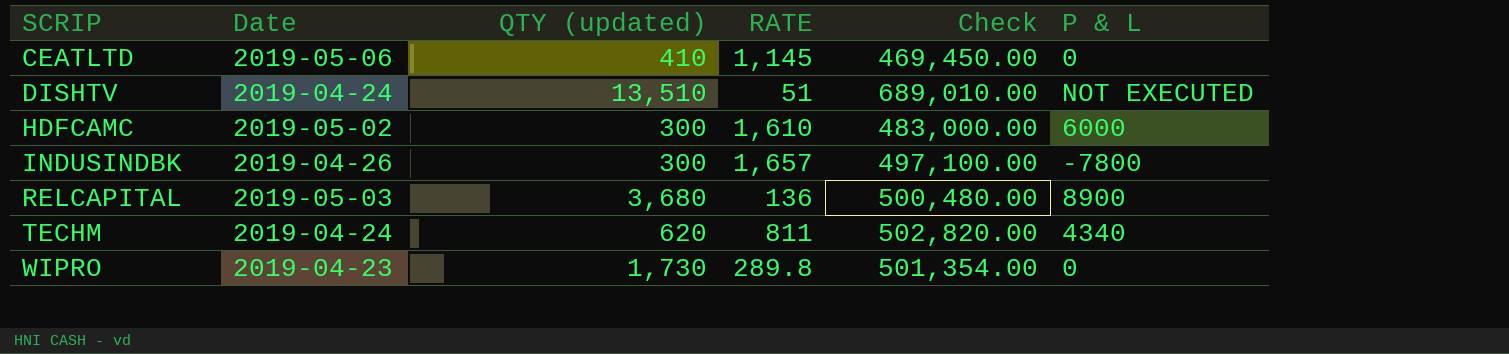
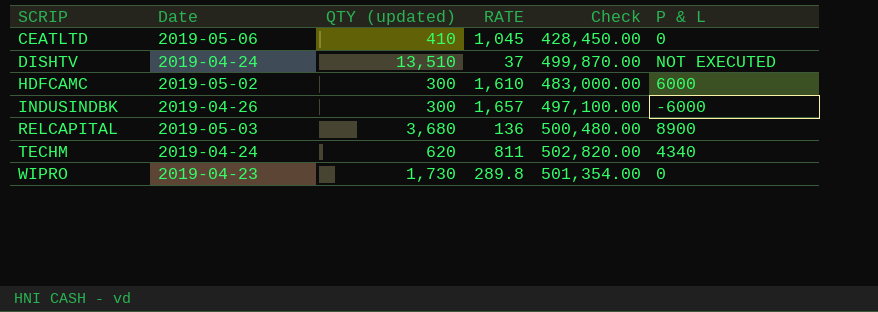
CEATLTD | RATE: 1,145 -> 1,045
CEATLTD | Check: 469,450.00 -> 428,450.00
DISHTV | RATE: 51 -> 37
DISHTV | Check: 689,010.00 -> 499,870.00
INDUSINDBK | P & L: -7800 -> -6000

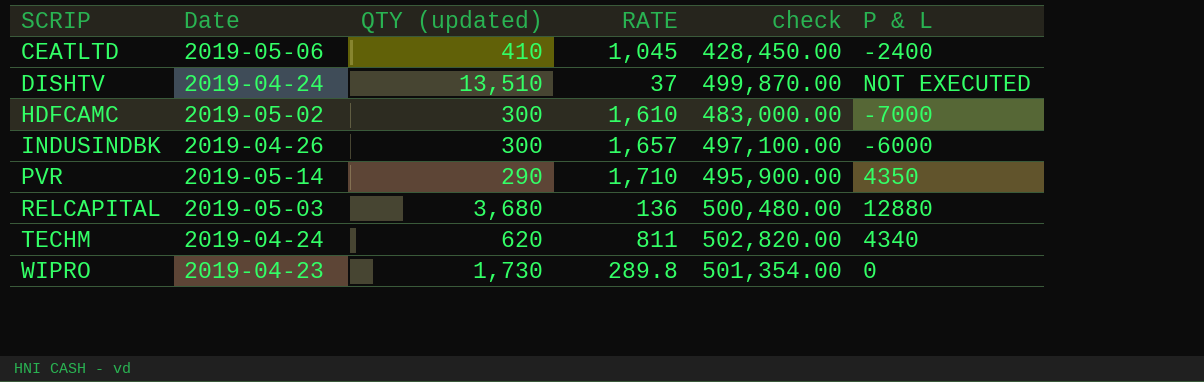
column name: Check -> check
CEATLTD | P & L: 0 -> -2400
HDFCAMC | P & L: 6000 -> -7000
row PVR: none -> 2019-05-14 | 290 | 1,710 | 495,900.00 | 4350
RELCAPITAL | P & L: 8900 -> 12880

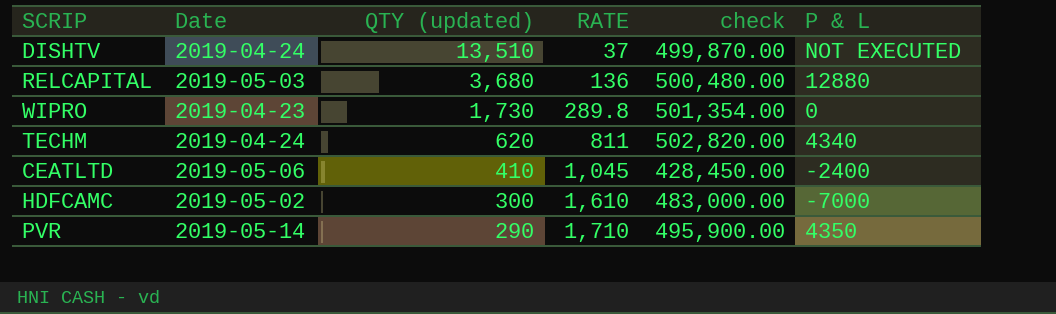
row order: SCRIP ascending -> QTY (updated) descending
row INDUSINDBK: 2019-04-26 | 300 | 1,657 | 497,100.00 | -6000 -> none

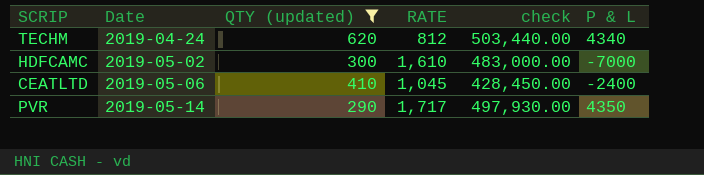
filter: none -> QTY (updated) <= 620
row order: QTY (updated) descending -> Date ascending
TECHM | RATE: 811 -> 812
TECHM | check: 502,820.00 -> 503,440.00
PVR | RATE: 1,710 -> 1,717
PVR | check: 495,900.00 -> 497,930.00

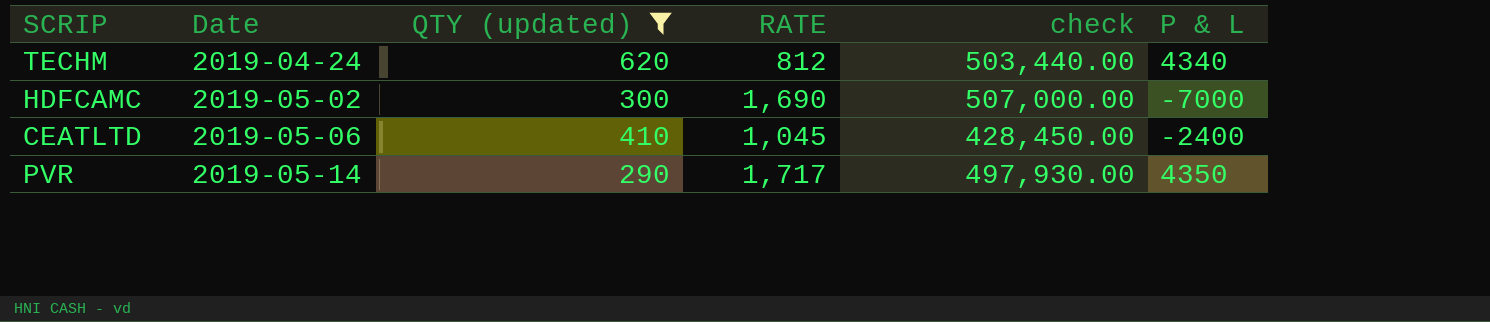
HDFCAMC | RATE: 1,610 -> 1,690
HDFCAMC | check: 483,000.00 -> 507,000.00

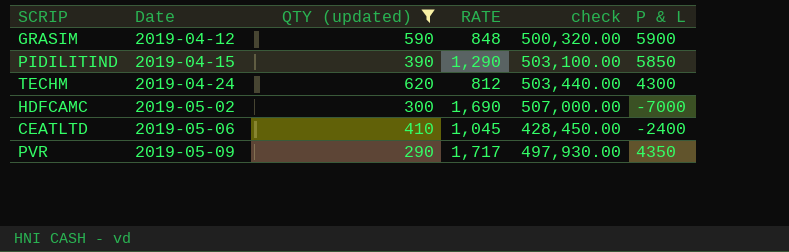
row GRASIM: none -> 2019-04-12 | 590 | 848 | 500,320.00 | 5900
row PIDILITIND: none -> 2019-04-15 | 390 | 1,290 | 503,100.00 | 5850
TECHM | P & L: 4340 -> 4300
PVR | Date: 2019-05-14 -> 2019-05-09

